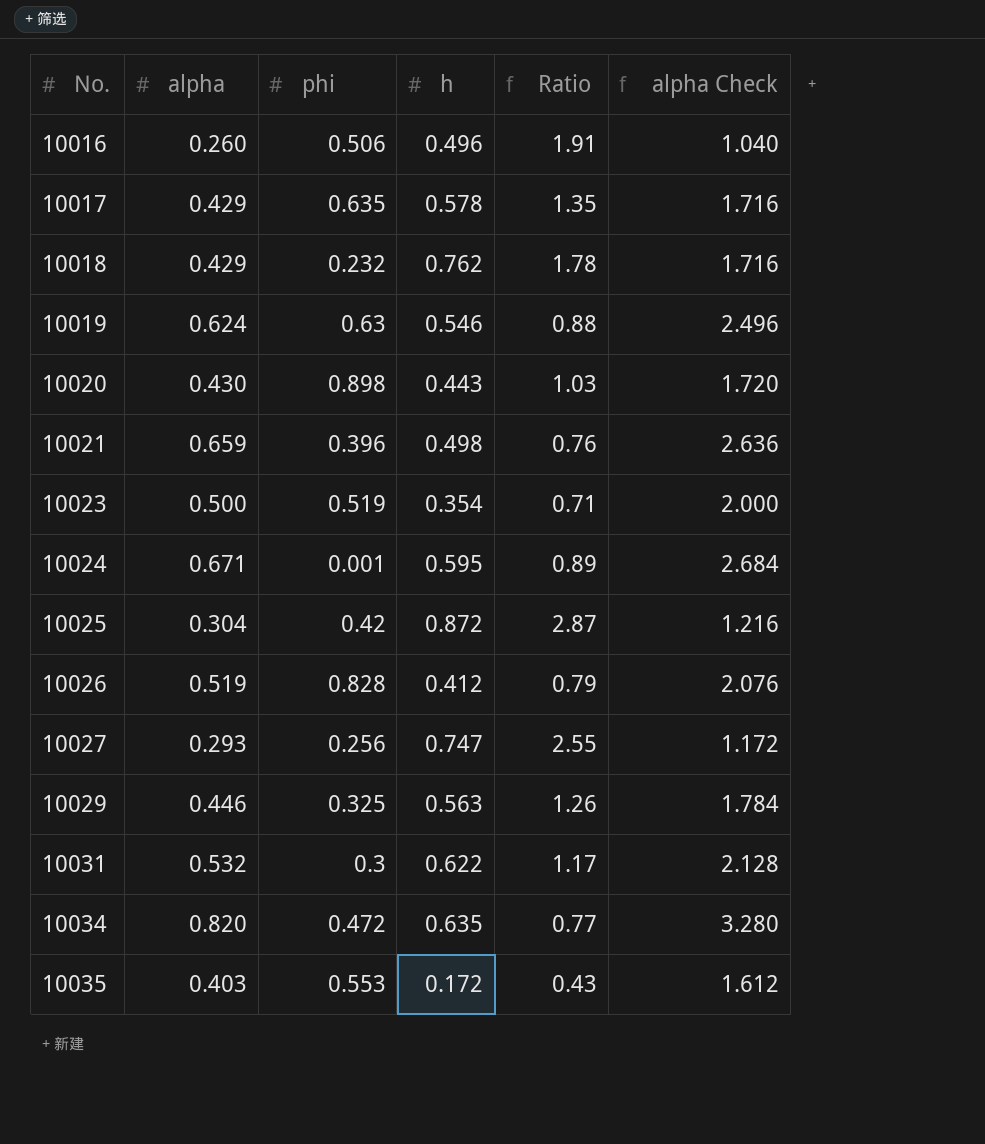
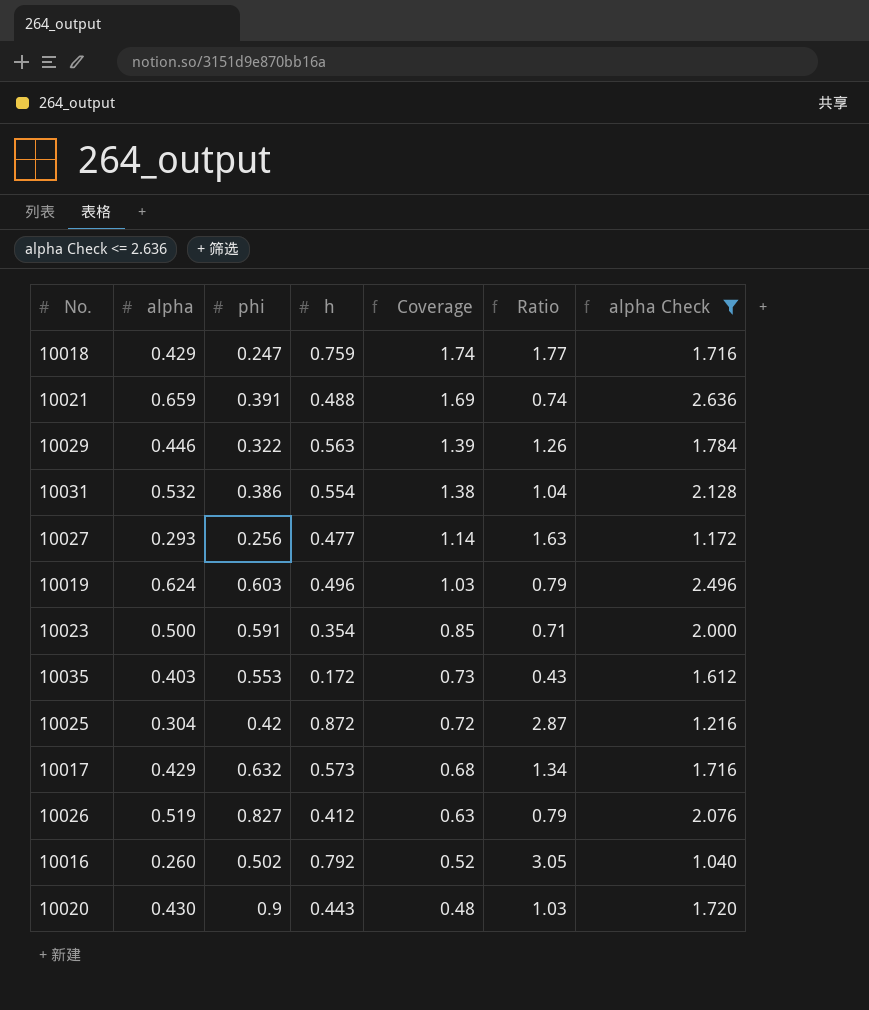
filter: none -> alpha Check <= 2.636
row order: No. ascending -> Coverage descending
column Coverage | formula: none -> [alpha] / [phi]
10018 | phi: 0.232 -> 0.247
10018 | h: 0.762 -> 0.759
10018 | Ratio: 1.78 -> 1.77
10021 | phi: 0.396 -> 0.391
10021 | h: 0.498 -> 0.488
10021 | Ratio: 0.76 -> 0.74
10029 | phi: 0.325 -> 0.322
10031 | phi: 0.3 -> 0.386
10031 | h: 0.622 -> 0.554
10031 | Ratio: 1.17 -> 1.04
10027 | h: 0.747 -> 0.477
10027 | Ratio: 2.55 -> 1.63
10019 | phi: 0.63 -> 0.603
10019 | h: 0.546 -> 0.496
10019 | Ratio: 0.88 -> 0.79
10023 | phi: 0.519 -> 0.591
10017 | phi: 0.635 -> 0.632
10017 | h: 0.578 -> 0.573
10017 | Ratio: 1.35 -> 1.34
10026 | phi: 0.828 -> 0.827
10016 | phi: 0.506 -> 0.502
10016 | h: 0.496 -> 0.792
10016 | Ratio: 1.91 -> 3.05
10020 | phi: 0.898 -> 0.9

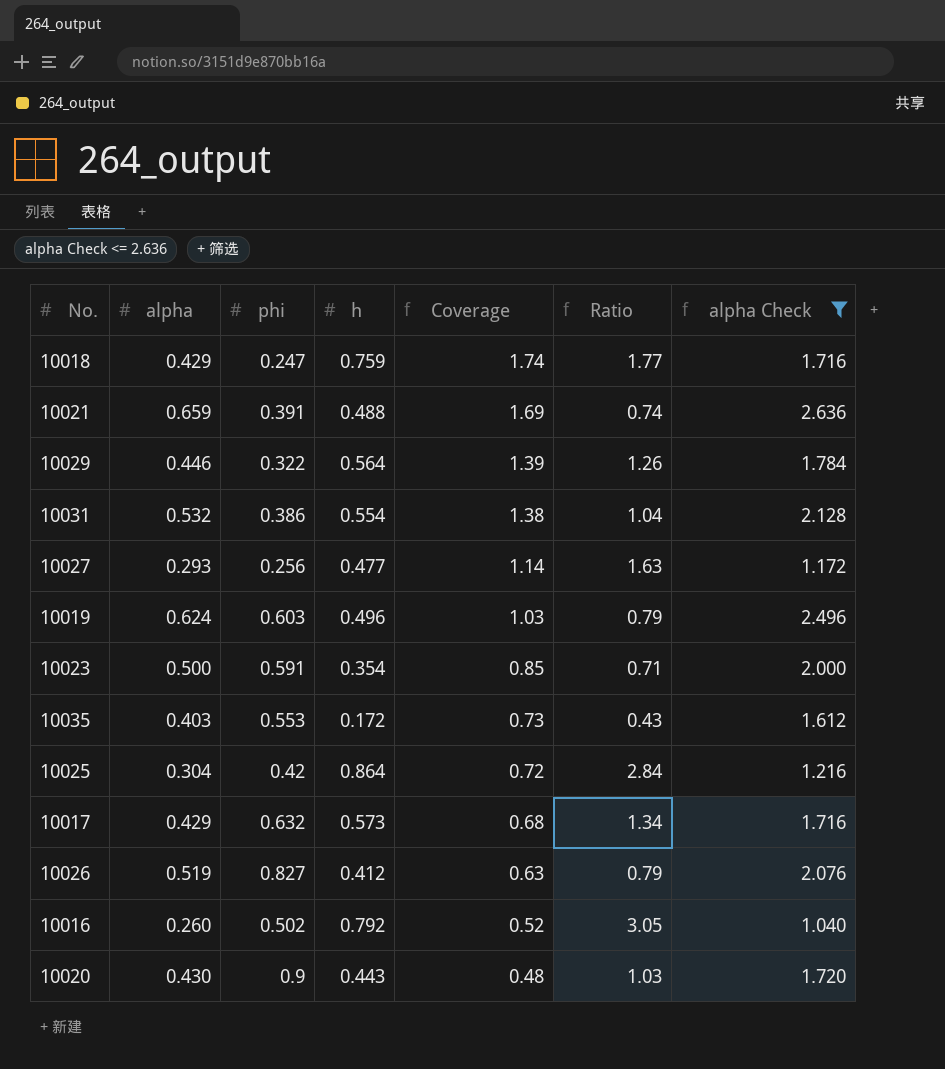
10029 | h: 0.563 -> 0.564
10025 | h: 0.872 -> 0.864
10025 | Ratio: 2.87 -> 2.84

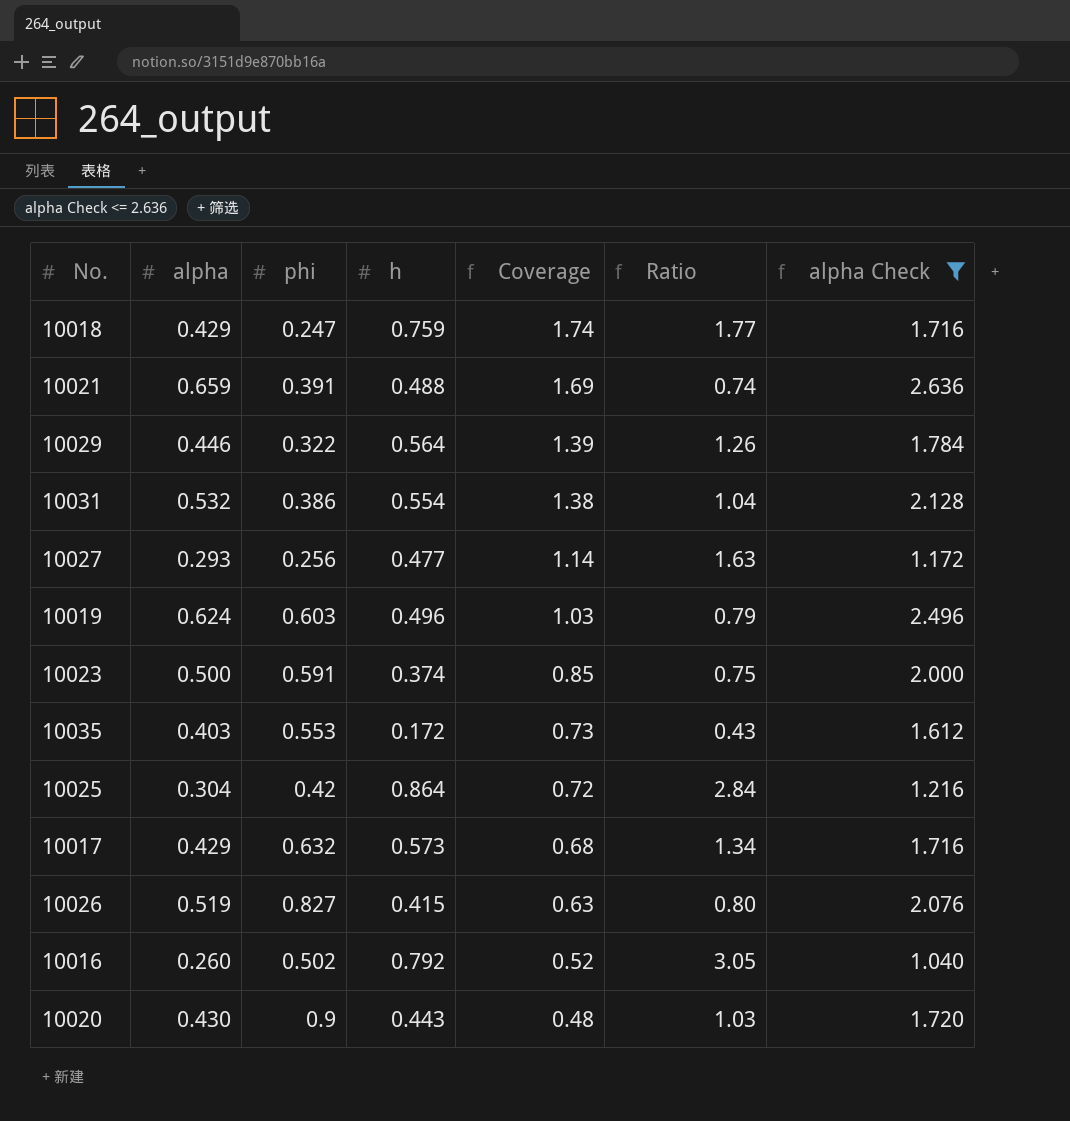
10023 | h: 0.354 -> 0.374
10023 | Ratio: 0.71 -> 0.75
10026 | h: 0.412 -> 0.415
10026 | Ratio: 0.79 -> 0.80

